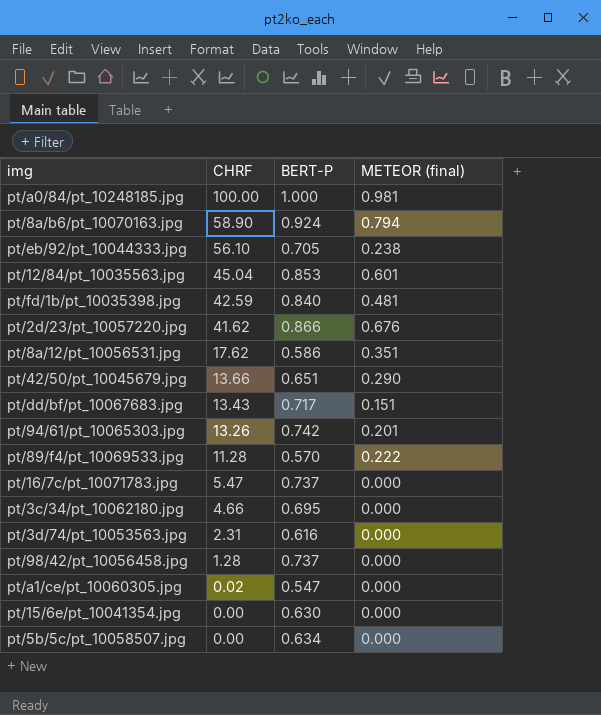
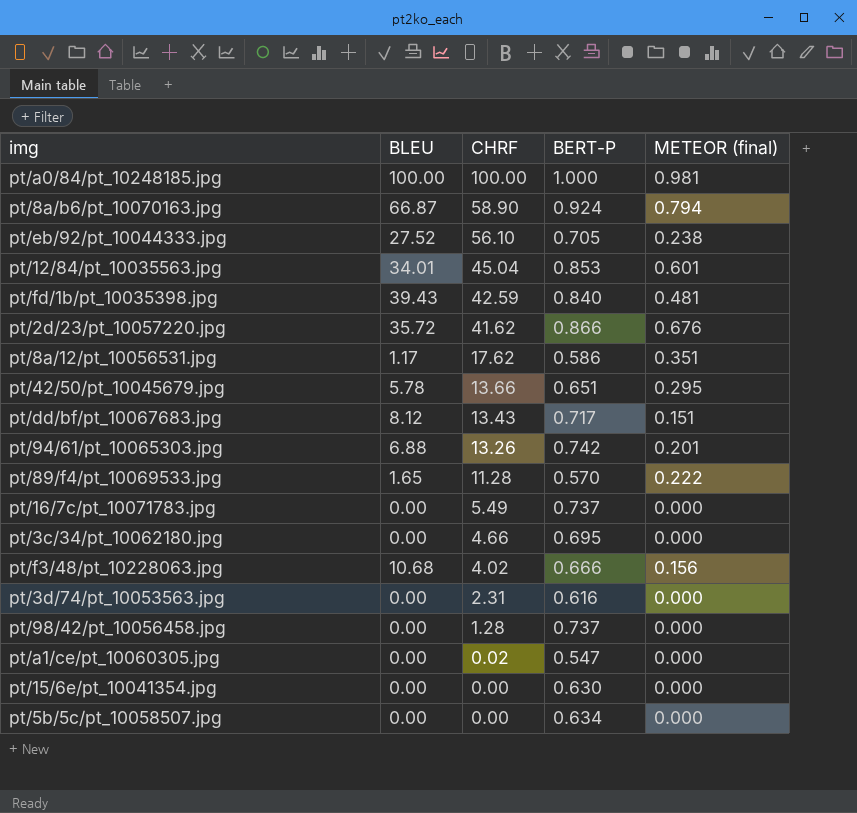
column BLEU | position: none -> 2
pt/42/50/pt_10045679.jpg | METEOR (final): 0.290 -> 0.295
pt/16/7c/pt_10071783.jpg | CHRF: 5.47 -> 5.49
row pt/f3/48/pt_10228063.jpg: none -> 10.68 | 4.02 | 0.666 | 0.156

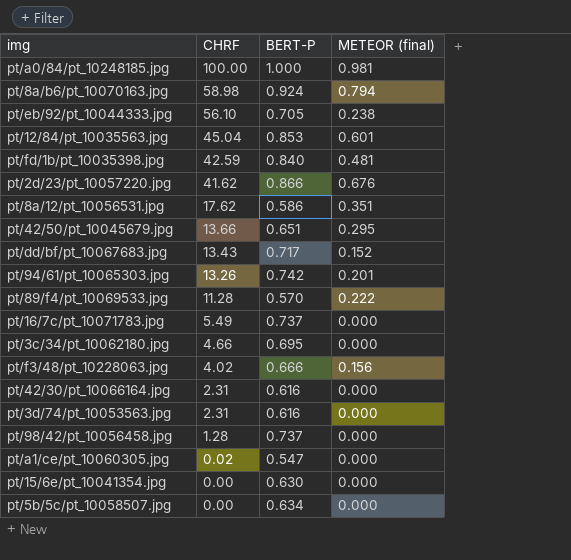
column BLEU | position: 2 -> none
pt/8a/b6/pt_10070163.jpg | CHRF: 58.90 -> 58.98
pt/dd/bf/pt_10067683.jpg | METEOR (final): 0.151 -> 0.152
row pt/42/30/pt_10066164.jpg: none -> 2.31 | 0.616 | 0.000

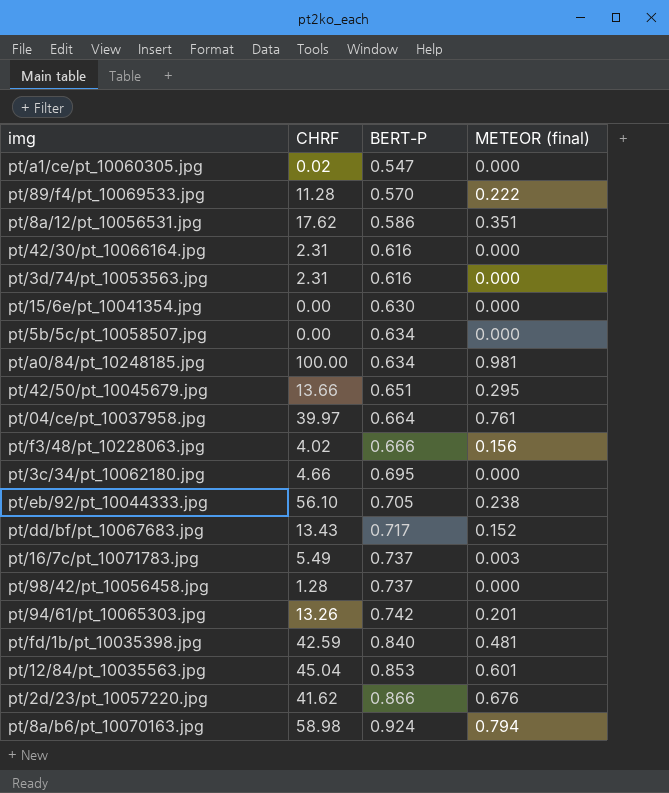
row order: CHRF descending -> BERT-P ascending
pt/a0/84/pt_10248185.jpg | BERT-P: 1.000 -> 0.634
row pt/04/ce/pt_10037958.jpg: none -> 39.97 | 0.664 | 0.761
pt/16/7c/pt_10071783.jpg | METEOR (final): 0.000 -> 0.003

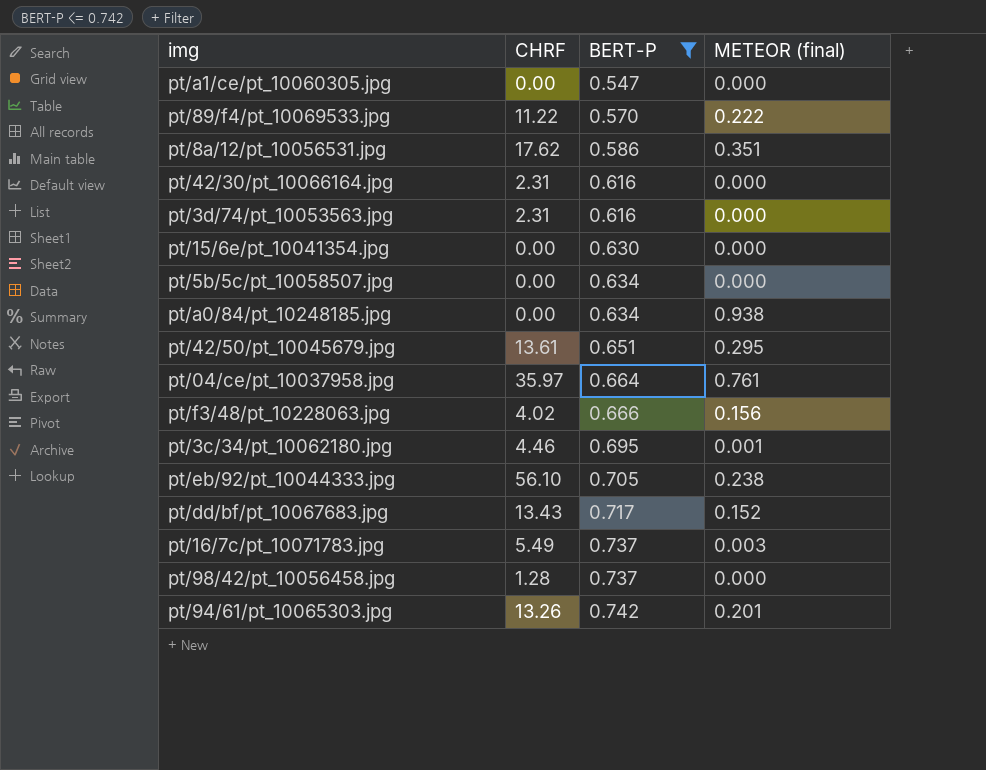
filter: none -> BERT-P <= 0.742
pt/a1/ce/pt_10060305.jpg | CHRF: 0.02 -> 0.00
pt/89/f4/pt_10069533.jpg | CHRF: 11.28 -> 11.22
pt/a0/84/pt_10248185.jpg | CHRF: 100.00 -> 0.00
pt/a0/84/pt_10248185.jpg | METEOR (final): 0.981 -> 0.938
pt/42/50/pt_10045679.jpg | CHRF: 13.66 -> 13.61
pt/04/ce/pt_10037958.jpg | CHRF: 39.97 -> 35.97
pt/3c/34/pt_10062180.jpg | CHRF: 4.66 -> 4.46
pt/3c/34/pt_10062180.jpg | METEOR (final): 0.000 -> 0.001

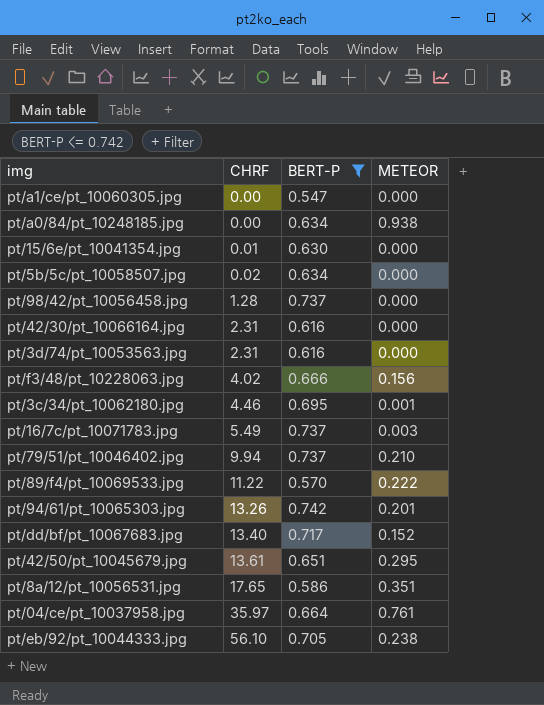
row order: BERT-P ascending -> CHRF ascending
column name: METEOR (final) -> METEOR
pt/15/6e/pt_10041354.jpg | CHRF: 0.00 -> 0.01
pt/5b/5c/pt_10058507.jpg | CHRF: 0.00 -> 0.02
row pt/79/51/pt_10046402.jpg: none -> 9.94 | 0.737 | 0.210
pt/dd/bf/pt_10067683.jpg | CHRF: 13.43 -> 13.40
pt/8a/12/pt_10056531.jpg | CHRF: 17.62 -> 17.65

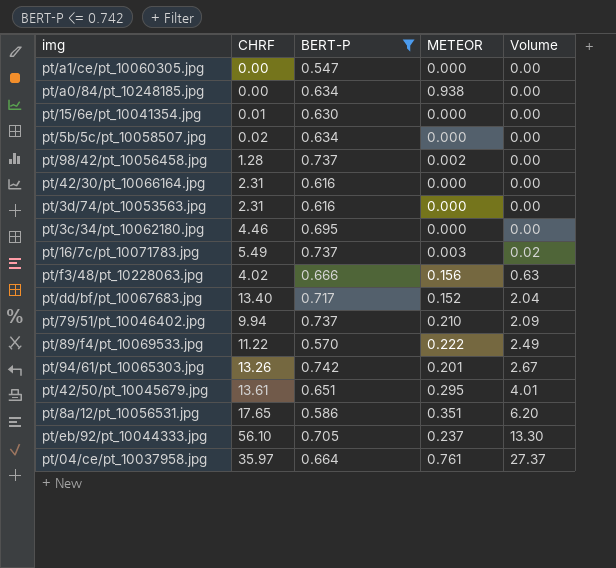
row order: CHRF ascending -> Volume ascending
column Volume | formula: none -> [CHRF] * [METEOR]
pt/98/42/pt_10056458.jpg | METEOR: 0.000 -> 0.002
pt/3c/34/pt_10062180.jpg | METEOR: 0.001 -> 0.000
pt/eb/92/pt_10044333.jpg | METEOR: 0.238 -> 0.237

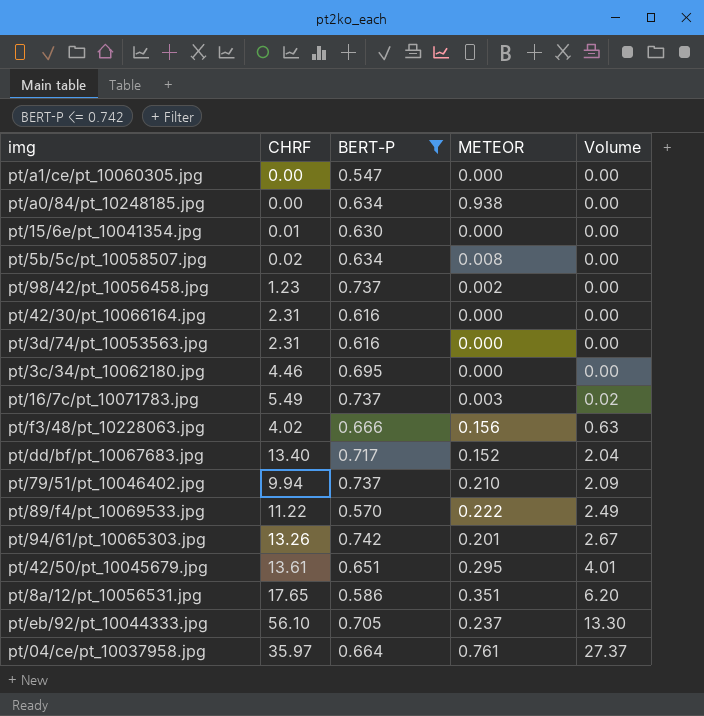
pt/5b/5c/pt_10058507.jpg | METEOR: 0.000 -> 0.008
pt/98/42/pt_10056458.jpg | CHRF: 1.28 -> 1.23

